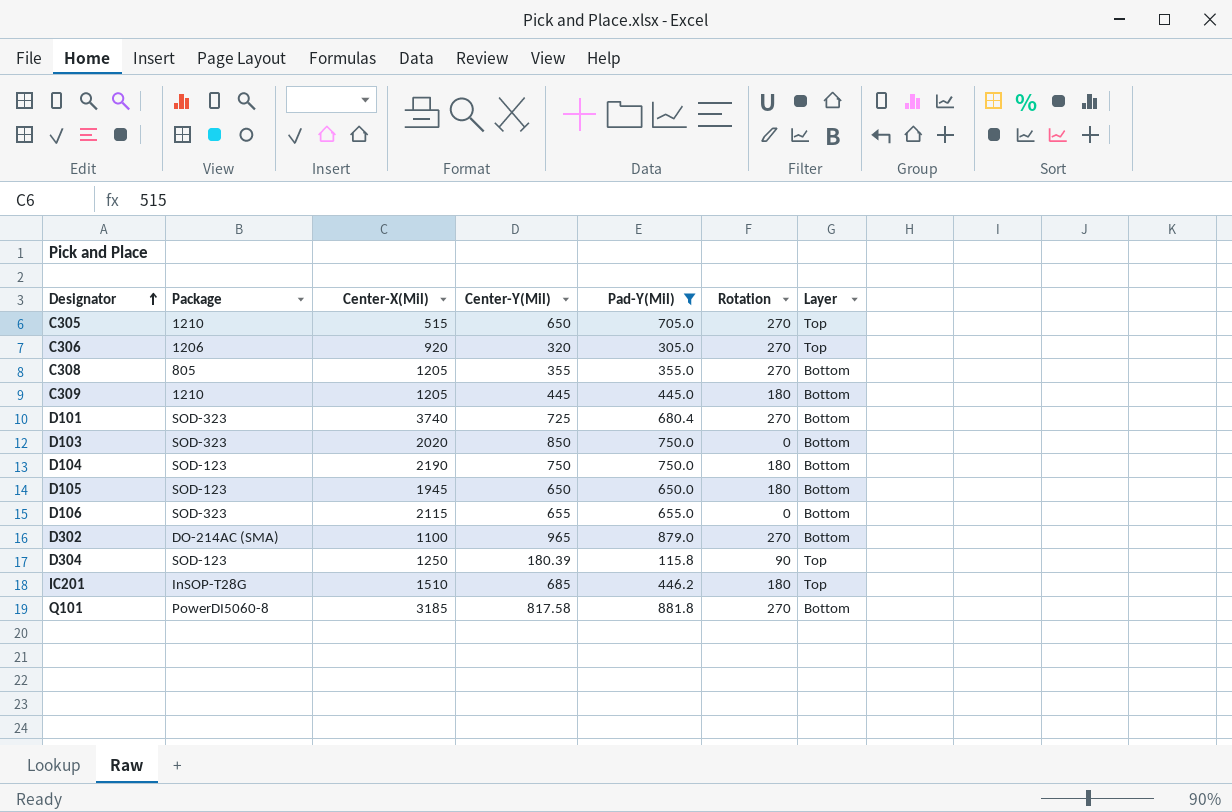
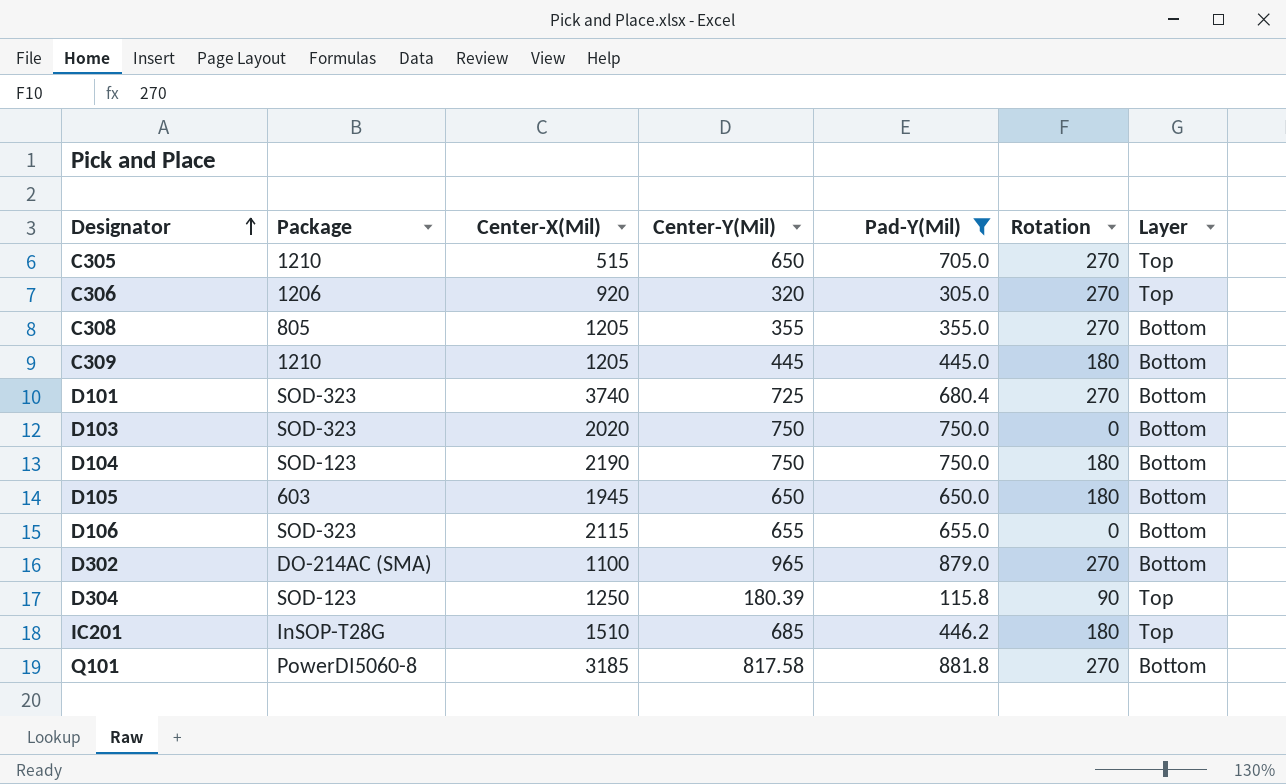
D103 | Center-Y(Mil): 850 -> 750
D105 | Package: SOD-123 -> 603

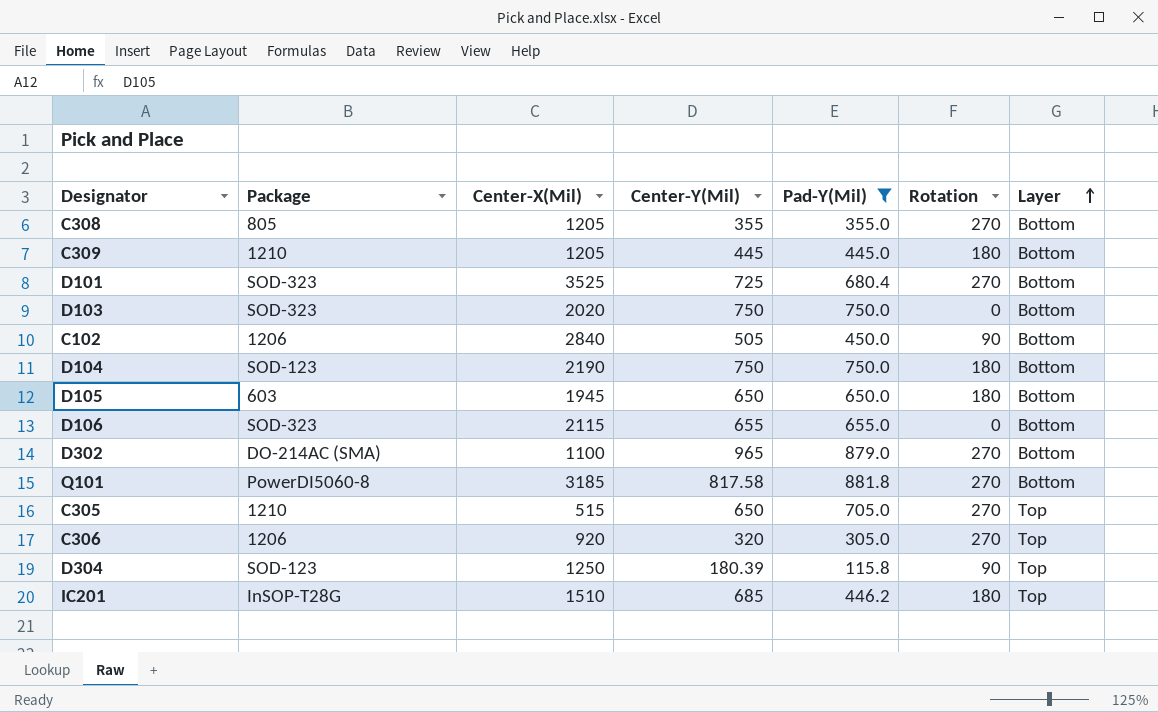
row order: Designator ascending -> Layer ascending
D101 | Center-X(Mil): 3740 -> 3525
row C102: none -> 1206 | 2840 | 505 | 450.0 | 90 | Bottom

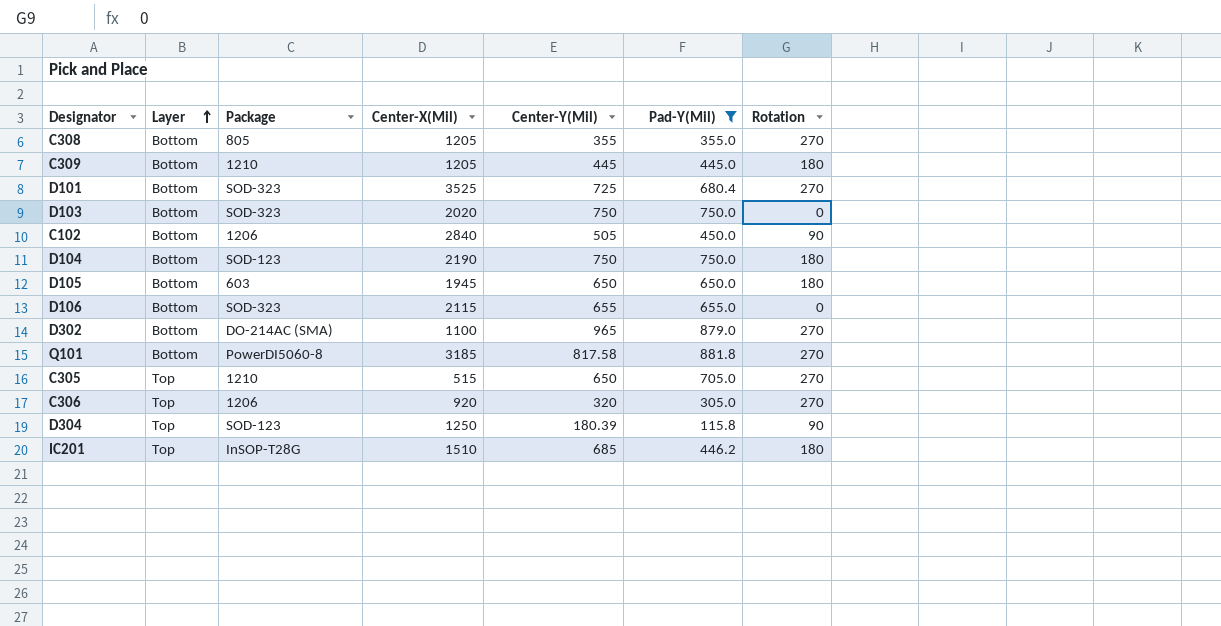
column Layer | position: 7 -> 2

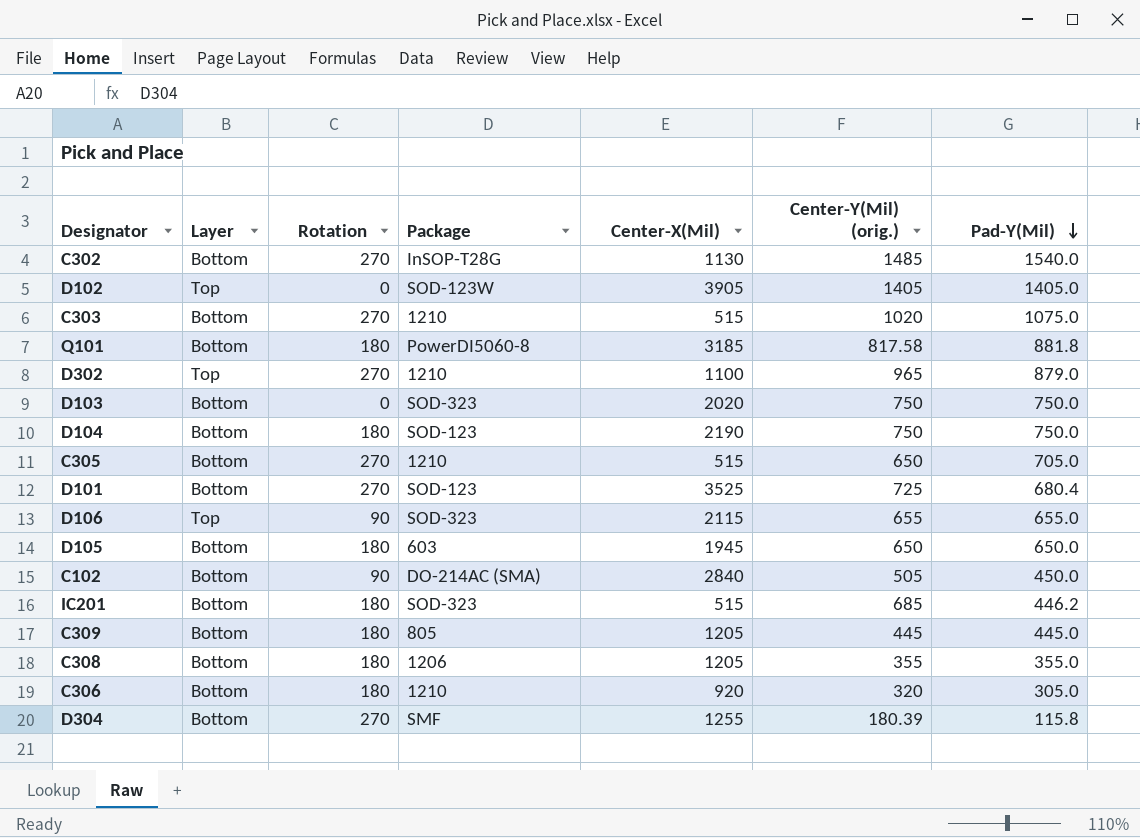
filter: Pad-Y(Mil) <= 881.8 -> none
row order: Layer ascending -> Pad-Y(Mil) descending
column Rotation | position: 7 -> 3
column name: Center-Y(Mil) -> Center-Y(Mil) (orig.)
Q101 | Rotation: 270 -> 180
D302 | Layer: Bottom -> Top
D302 | Package: DO-214AC (SMA) -> 1210
C305 | Layer: Top -> Bottom
D101 | Package: SOD-323 -> SOD-123
D106 | Layer: Bottom -> Top
D106 | Rotation: 0 -> 90
C102 | Package: 1206 -> DO-214AC (SMA)
IC201 | Layer: Top -> Bottom
IC201 | Package: InSOP-T28G -> SOD-323
IC201 | Center-X(Mil): 1510 -> 515
C309 | Package: 1210 -> 805
C308 | Rotation: 270 -> 180
C308 | Package: 805 -> 1206
C306 | Layer: Top -> Bottom
C306 | Rotation: 270 -> 180
C306 | Package: 1206 -> 1210
D304 | Layer: Top -> Bottom
D304 | Rotation: 90 -> 270
D304 | Package: SOD-123 -> SMF
D304 | Center-X(Mil): 1250 -> 1255

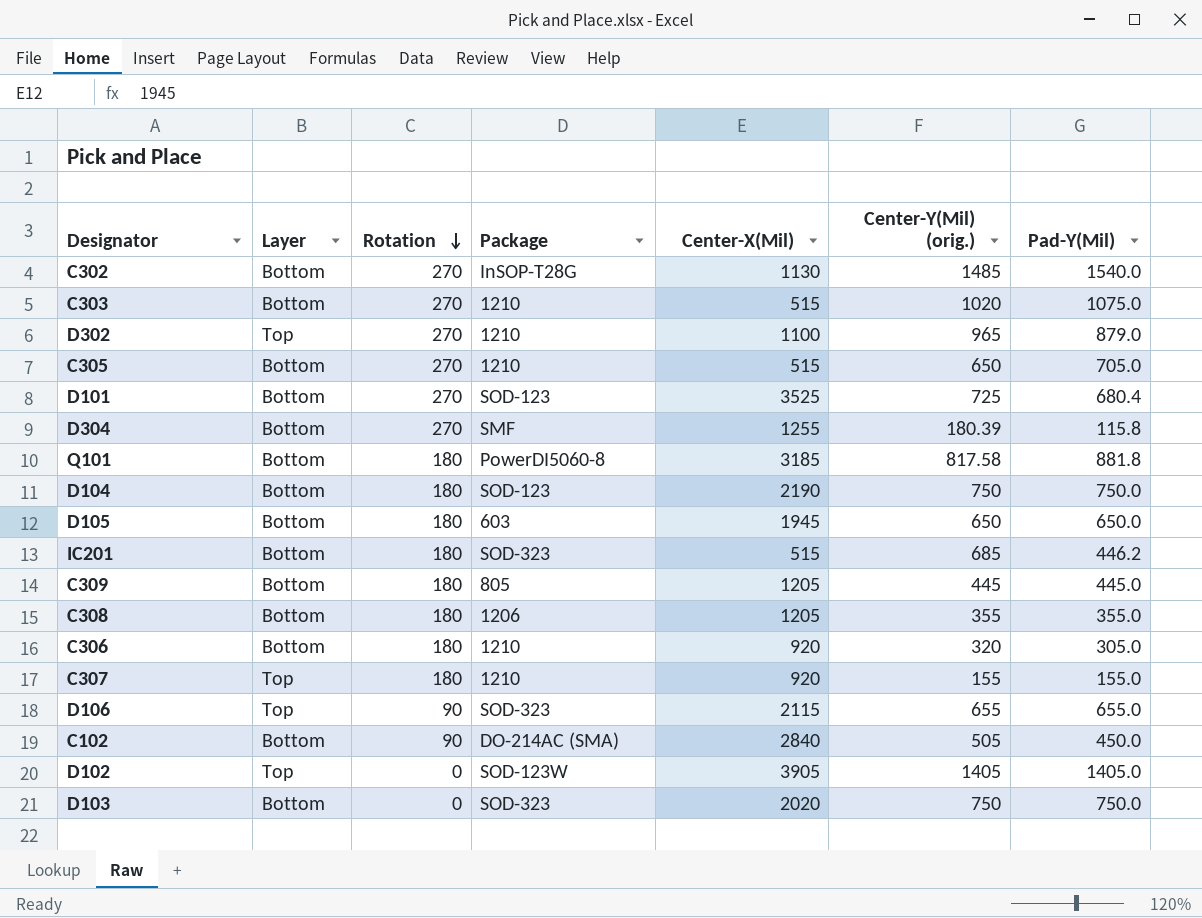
row order: Pad-Y(Mil) descending -> Rotation descending
row C307: none -> Top | 180 | 1210 | 920 | 155 | 155.0

